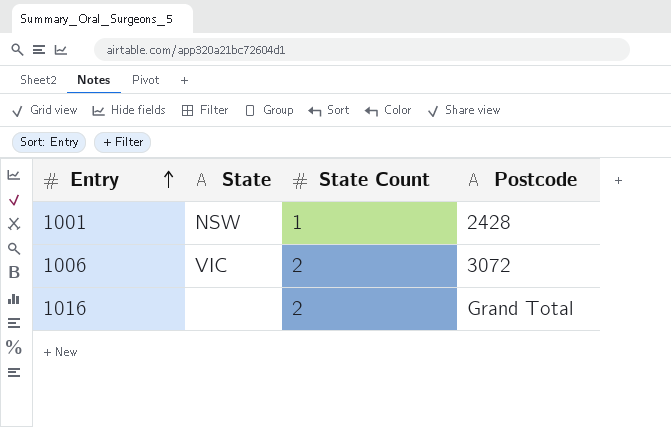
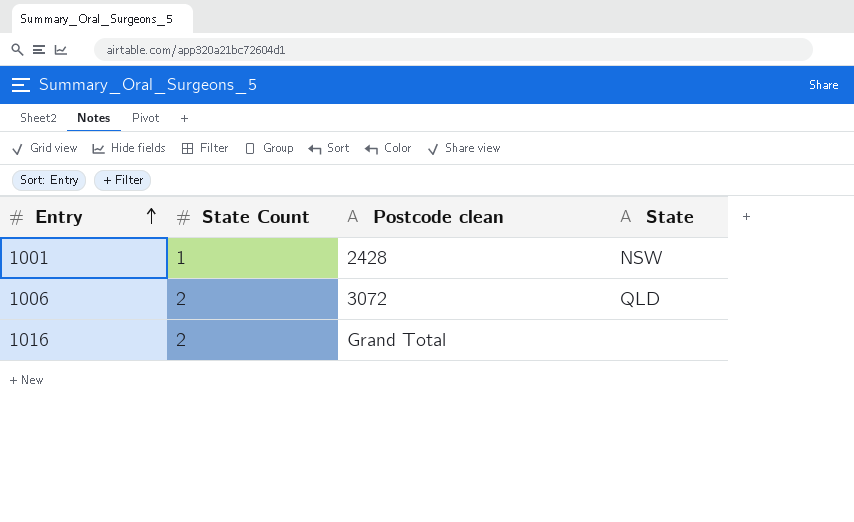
column name: Postcode -> Postcode clean
column State | position: 2 -> 4
1006 | State: VIC -> QLD

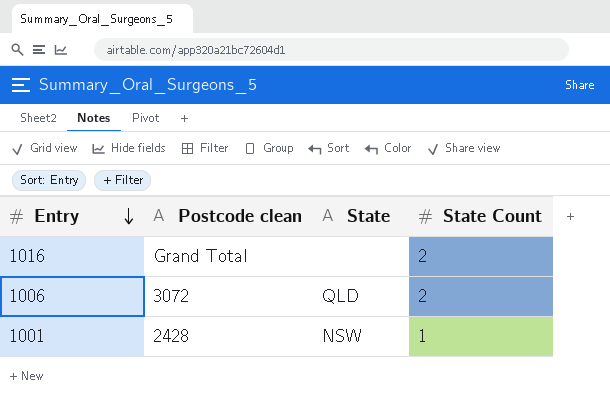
row order: Entry ascending -> Entry descending
column State Count | position: 2 -> 4

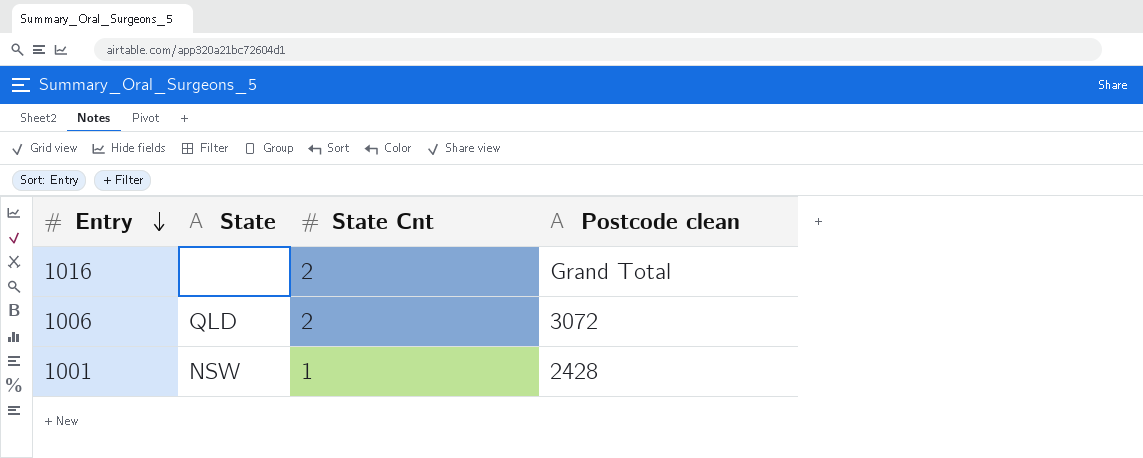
column name: State Count -> State Cnt
column Postcode clean | position: 2 -> 4

